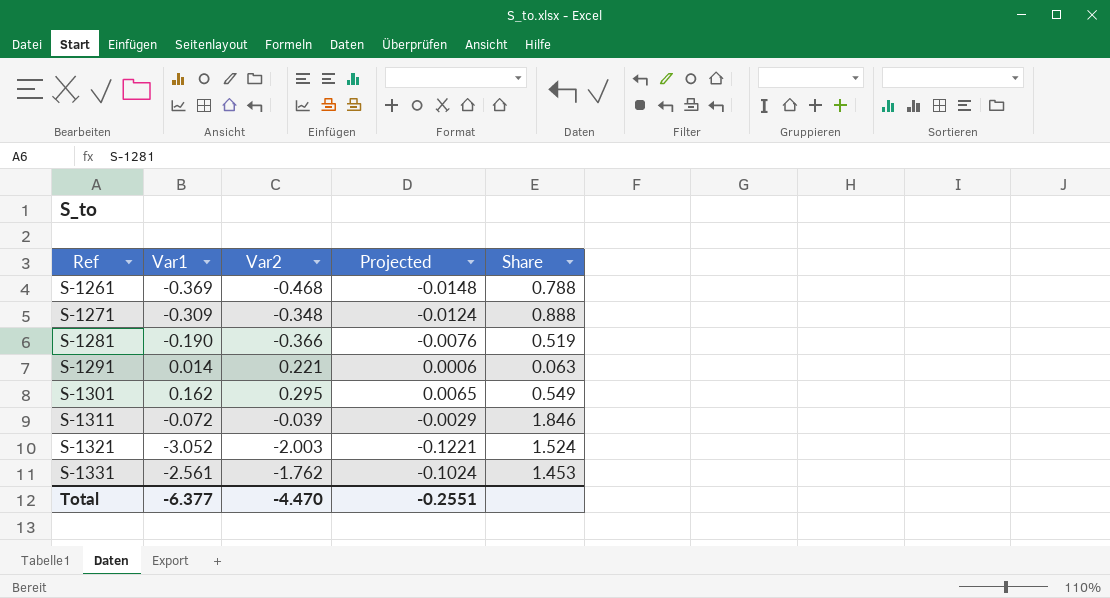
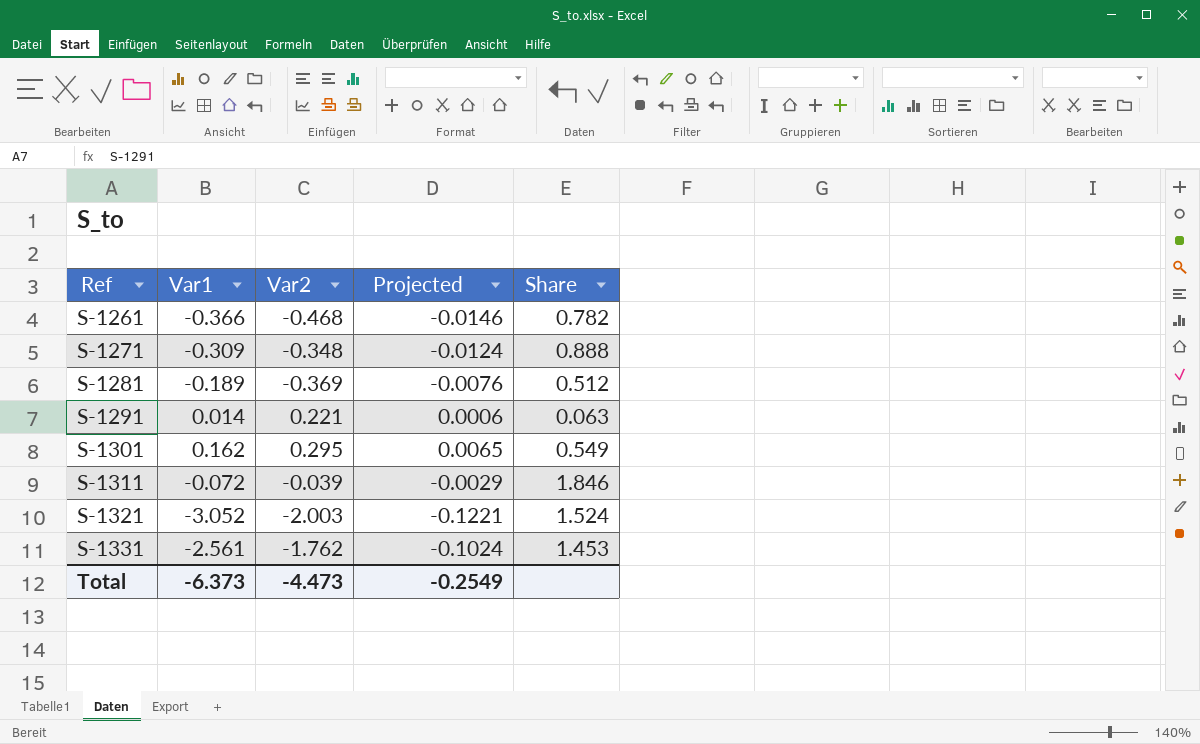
S-1261 | Var1: -0.369 -> -0.366
S-1261 | Projected: -0.0148 -> -0.0146
S-1261 | Share: 0.788 -> 0.782
S-1281 | Var1: -0.190 -> -0.189
S-1281 | Var2: -0.366 -> -0.369
S-1281 | Share: 0.519 -> 0.512
Total | Var1: -6.377 -> -6.373
Total | Var2: -4.470 -> -4.473
Total | Projected: -0.2551 -> -0.2549

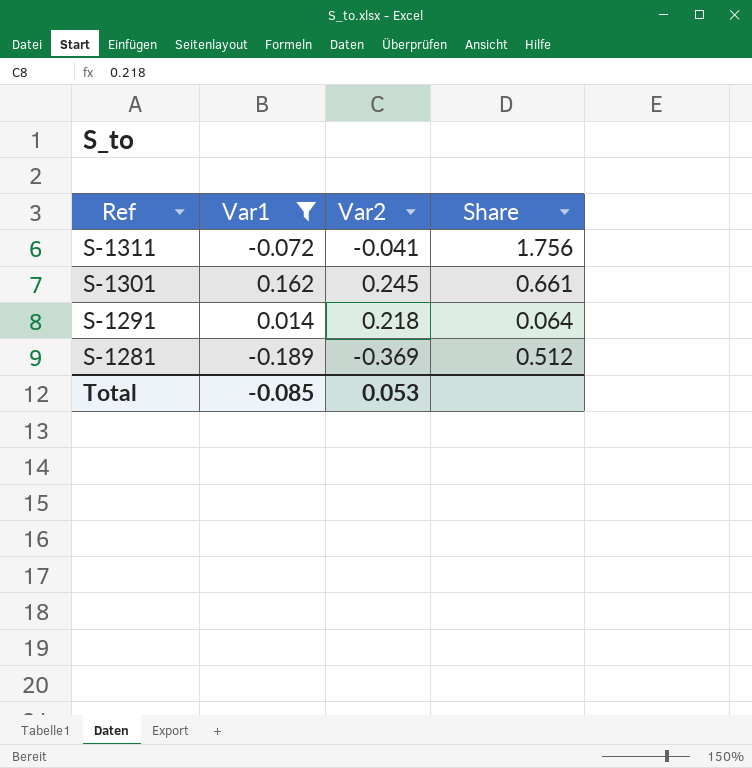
filter: none -> Var1 >= -0.189
row order: Ref ascending -> Ref descending
column Projected | formula: [Var1] * 0.04 -> none
S-1311 | Var2: -0.039 -> -0.041
S-1311 | Share: 1.846 -> 1.756
S-1301 | Var2: 0.295 -> 0.245
S-1301 | Share: 0.549 -> 0.661
S-1291 | Var2: 0.221 -> 0.218
S-1291 | Share: 0.063 -> 0.064
Total | Var1: -6.373 -> -0.085
Total | Var2: -4.473 -> 0.053

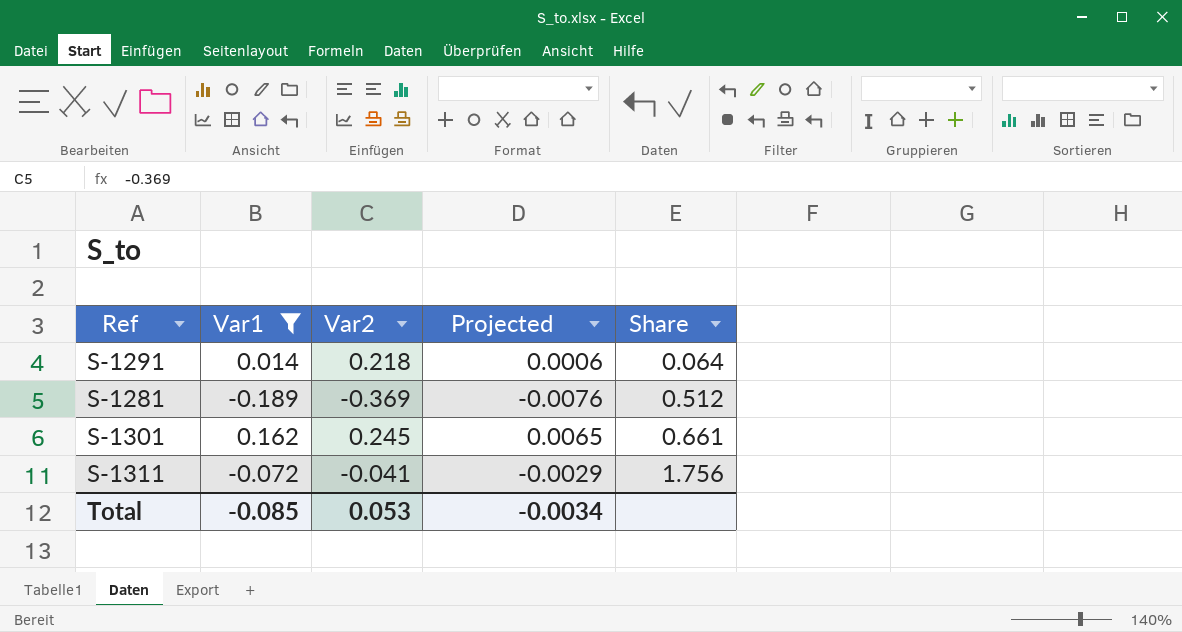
row order: Ref descending -> Share ascending
column Projected | formula: none -> [Var1] * 0.04

